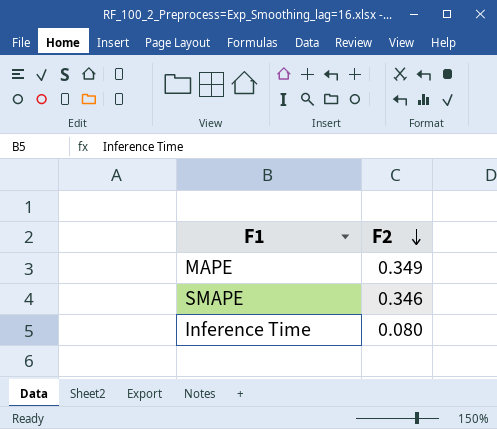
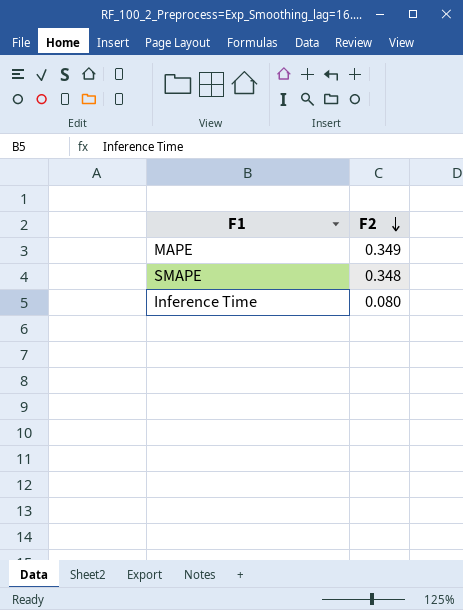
SMAPE | F2: 0.346 -> 0.348

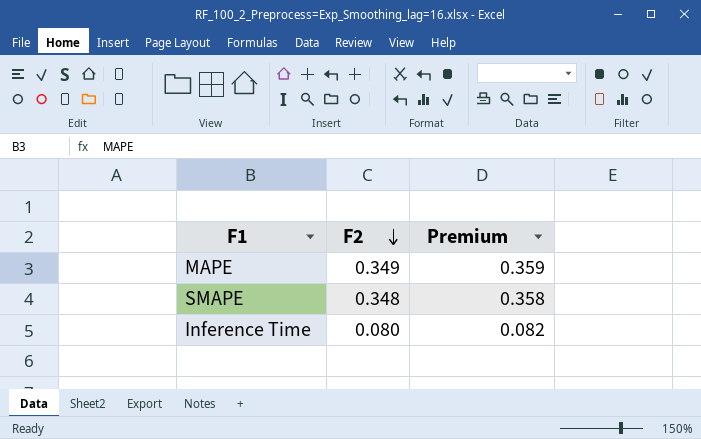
column Premium | formula: none -> [F2] * 1.03

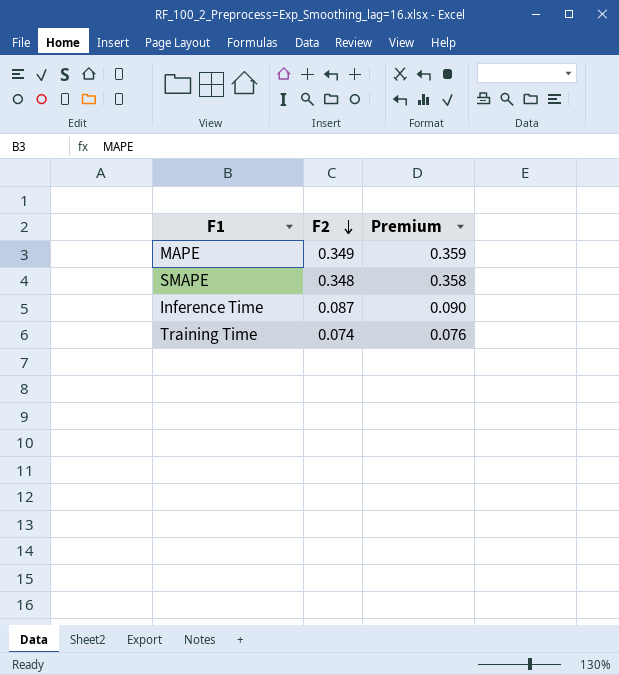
Inference Time | F2: 0.080 -> 0.087
Inference Time | Premium: 0.082 -> 0.090
row Training Time: none -> 0.074 | 0.076

